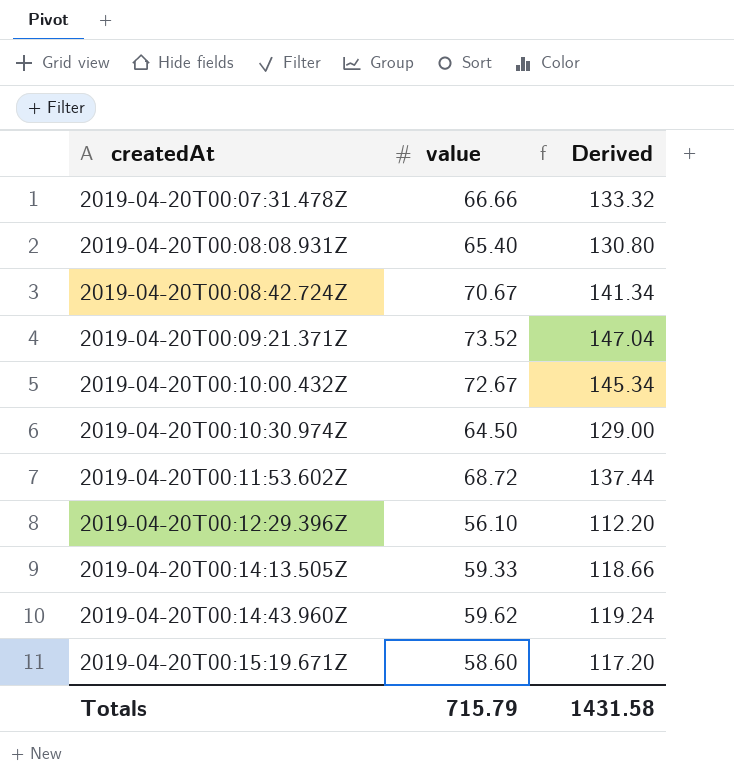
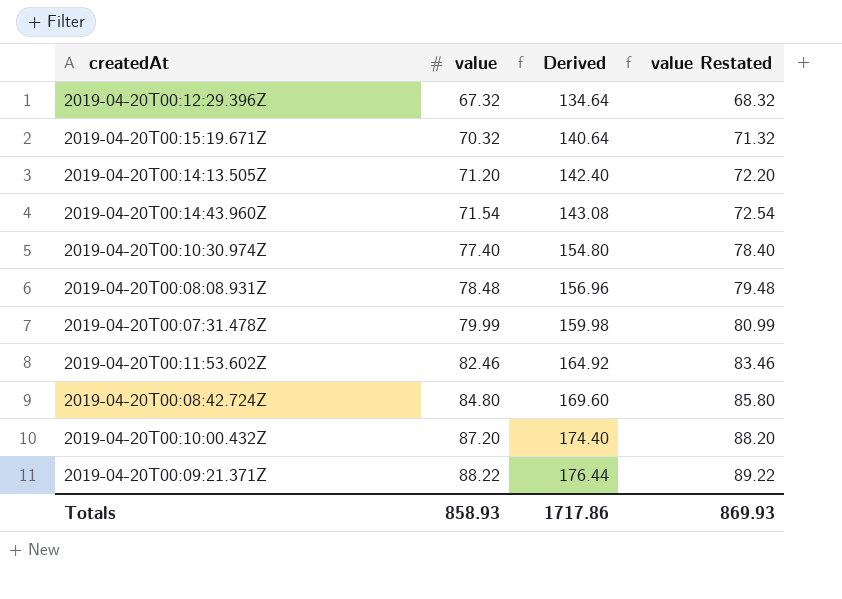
row order: createdAt ascending -> value ascending
column value Restated | formula: none -> [value] + 1
2019-04-20T00:12:29.396Z | value: 56.10 -> 67.32
2019-04-20T00:12:29.396Z | Derived: 112.20 -> 134.64
2019-04-20T00:15:19.671Z | value: 58.60 -> 70.32
2019-04-20T00:15:19.671Z | Derived: 117.20 -> 140.64
2019-04-20T00:14:13.505Z | value: 59.33 -> 71.20
2019-04-20T00:14:13.505Z | Derived: 118.66 -> 142.40
2019-04-20T00:14:43.960Z | value: 59.62 -> 71.54
2019-04-20T00:14:43.960Z | Derived: 119.24 -> 143.08
2019-04-20T00:10:30.974Z | value: 64.50 -> 77.40
2019-04-20T00:10:30.974Z | Derived: 129.00 -> 154.80
2019-04-20T00:08:08.931Z | value: 65.40 -> 78.48
2019-04-20T00:08:08.931Z | Derived: 130.80 -> 156.96
2019-04-20T00:07:31.478Z | value: 66.66 -> 79.99
2019-04-20T00:07:31.478Z | Derived: 133.32 -> 159.98
2019-04-20T00:11:53.602Z | value: 68.72 -> 82.46
2019-04-20T00:11:53.602Z | Derived: 137.44 -> 164.92
2019-04-20T00:08:42.724Z | value: 70.67 -> 84.80
2019-04-20T00:08:42.724Z | Derived: 141.34 -> 169.60
2019-04-20T00:10:00.432Z | value: 72.67 -> 87.20
2019-04-20T00:10:00.432Z | Derived: 145.34 -> 174.40
2019-04-20T00:09:21.371Z | value: 73.52 -> 88.22
2019-04-20T00:09:21.371Z | Derived: 147.04 -> 176.44
Totals | value: 715.79 -> 858.93
Totals | Derived: 1431.58 -> 1717.86

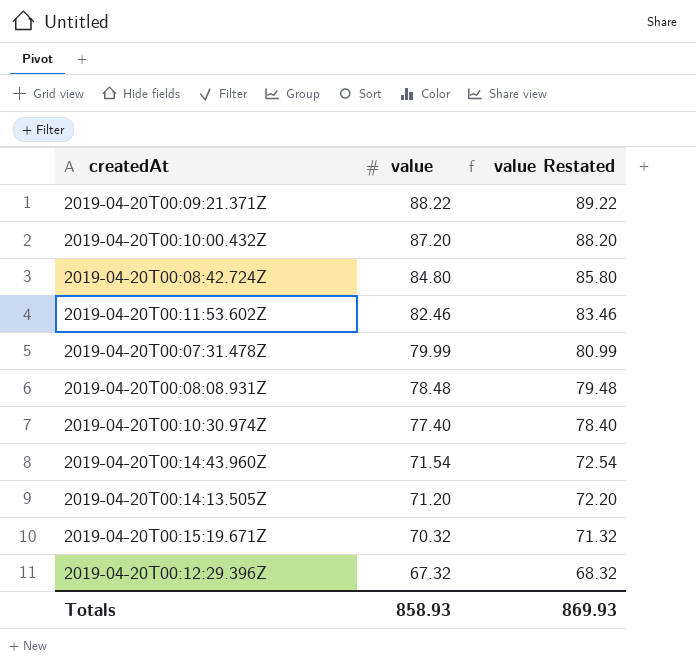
row order: value ascending -> value descending
column Derived | formula: [value] * 2 -> none

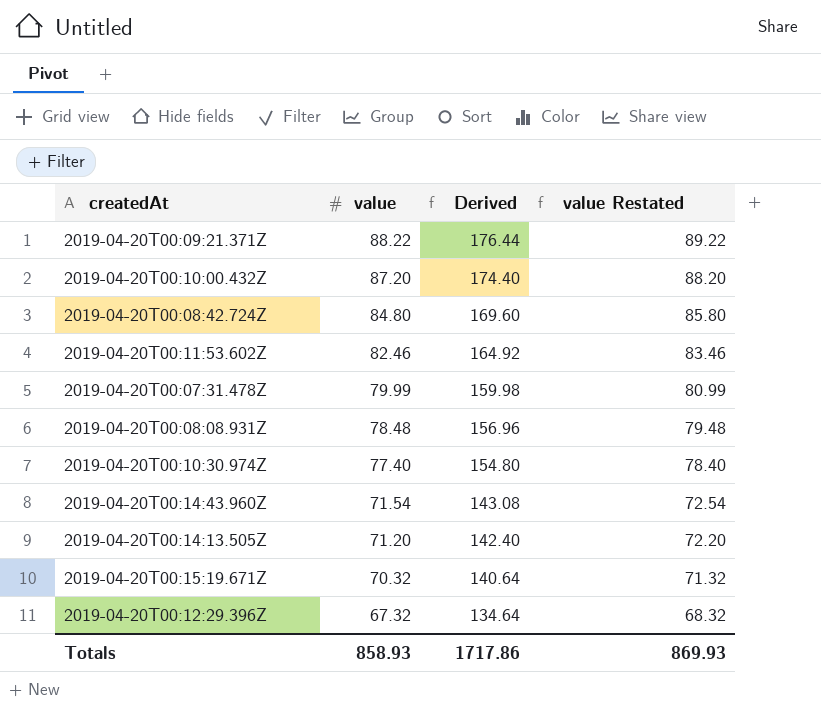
column Derived | formula: none -> [value] * 2

